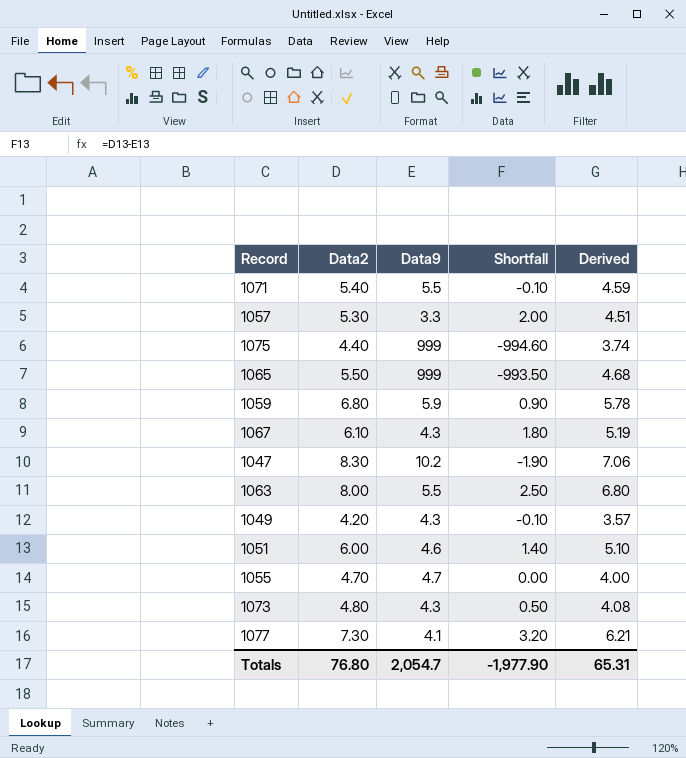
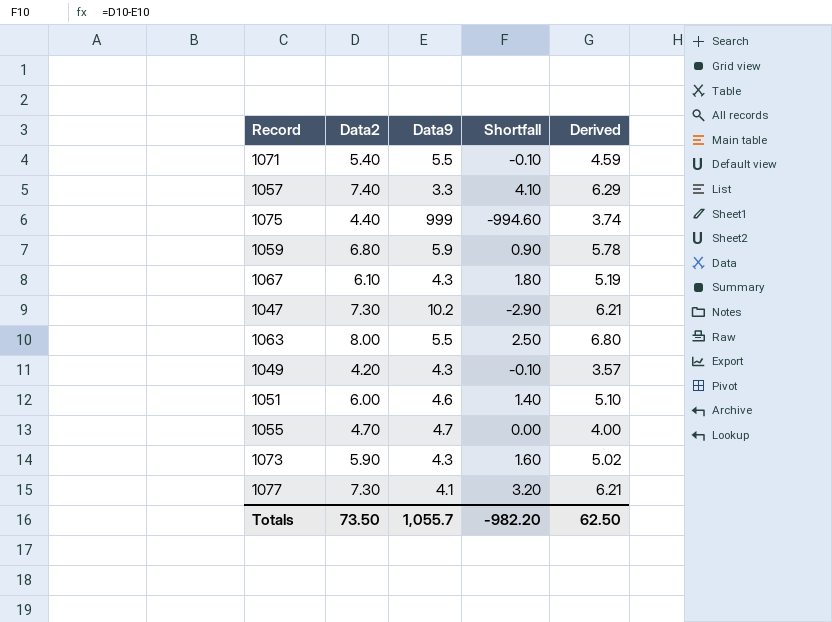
row 1065: 5.50 | 999 | -993.50 | 4.68 -> none
1057 | Data2: 5.30 -> 7.40
1057 | Shortfall: 2.00 -> 4.10
1057 | Derived: 4.51 -> 6.29
1047 | Data2: 8.30 -> 7.30
1047 | Shortfall: -1.90 -> -2.90
1047 | Derived: 7.06 -> 6.21
1073 | Data2: 4.80 -> 5.90
1073 | Shortfall: 0.50 -> 1.60
1073 | Derived: 4.08 -> 5.02
Totals | Data2: 76.80 -> 73.50
Totals | Data9: 2,054.7 -> 1,055.7
Totals | Shortfall: -1,977.90 -> -982.20
Totals | Derived: 65.31 -> 62.50

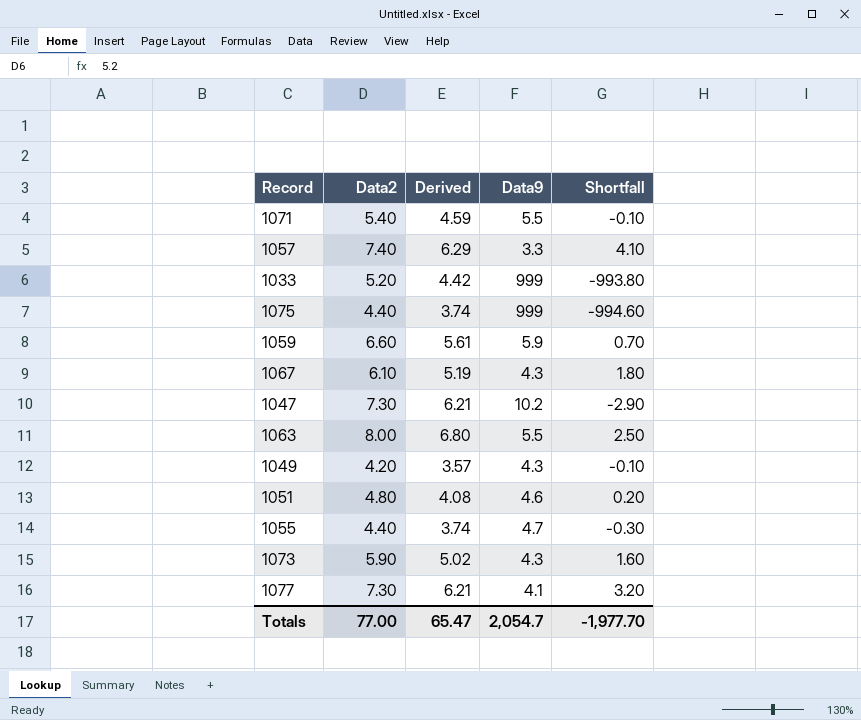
column Derived | position: 5 -> 3
row 1033: none -> 5.20 | 4.42 | 999 | -993.80
1059 | Data2: 6.80 -> 6.60
1059 | Derived: 5.78 -> 5.61
1059 | Shortfall: 0.90 -> 0.70
1051 | Data2: 6.00 -> 4.80
1051 | Derived: 5.10 -> 4.08
1051 | Shortfall: 1.40 -> 0.20
1055 | Data2: 4.70 -> 4.40
1055 | Derived: 4.00 -> 3.74
1055 | Shortfall: 0.00 -> -0.30
Totals | Data2: 73.50 -> 77.00
Totals | Derived: 62.50 -> 65.47
Totals | Data9: 1,055.7 -> 2,054.7
Totals | Shortfall: -982.20 -> -1,977.70

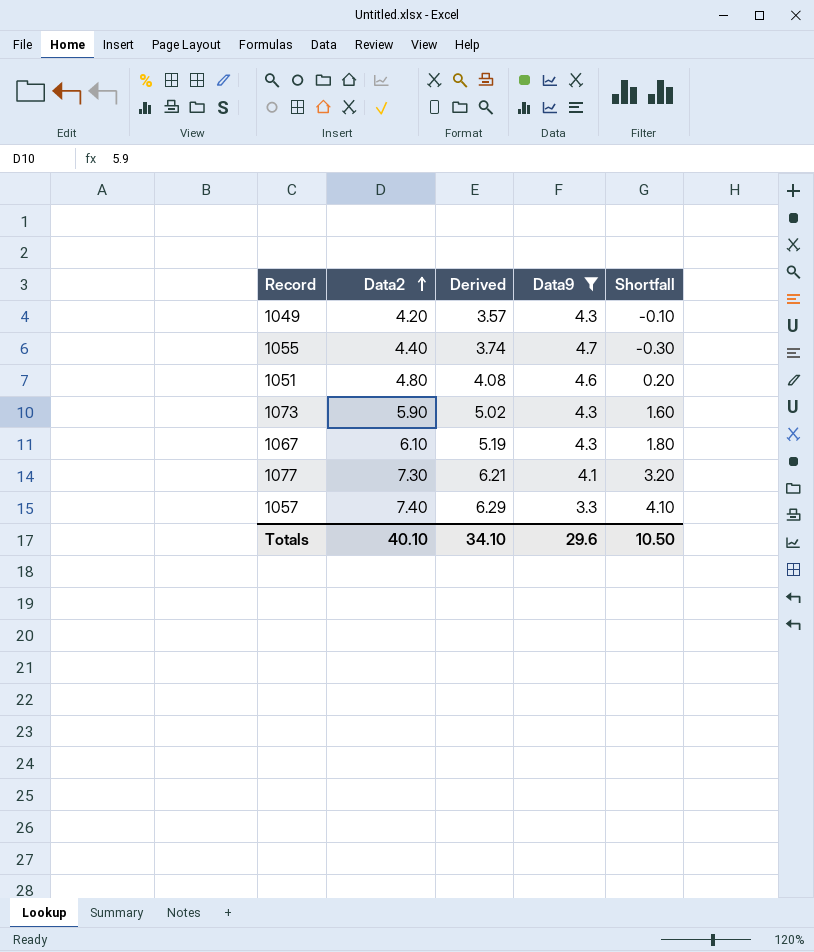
filter: none -> Data9 <= 4.7
row order: none -> Data2 ascending
Totals | Data2: 77.00 -> 40.10
Totals | Derived: 65.47 -> 34.10
Totals | Data9: 2,054.7 -> 29.6
Totals | Shortfall: -1,977.70 -> 10.50

